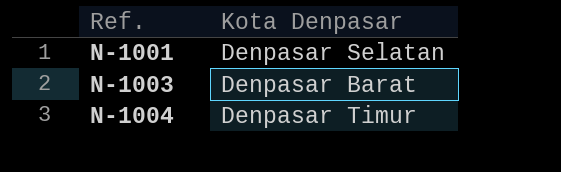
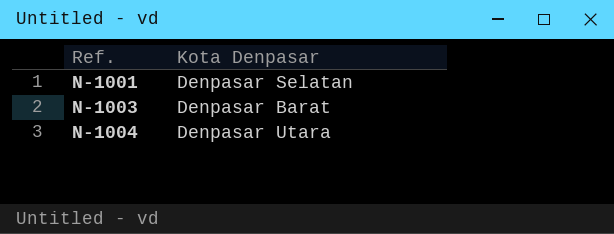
N-1004 | Kota Denpasar: Denpasar Timur -> Denpasar Utara

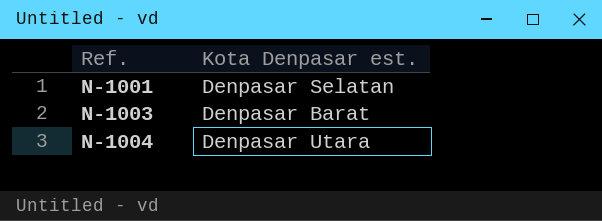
column name: Kota Denpasar -> Kota Denpasar est.

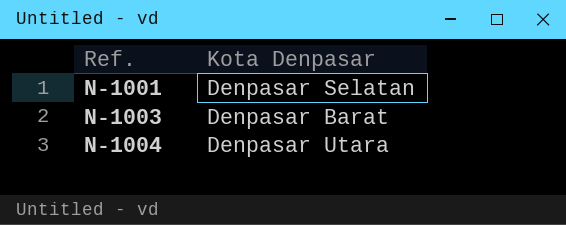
column name: Kota Denpasar est. -> Kota Denpasar

